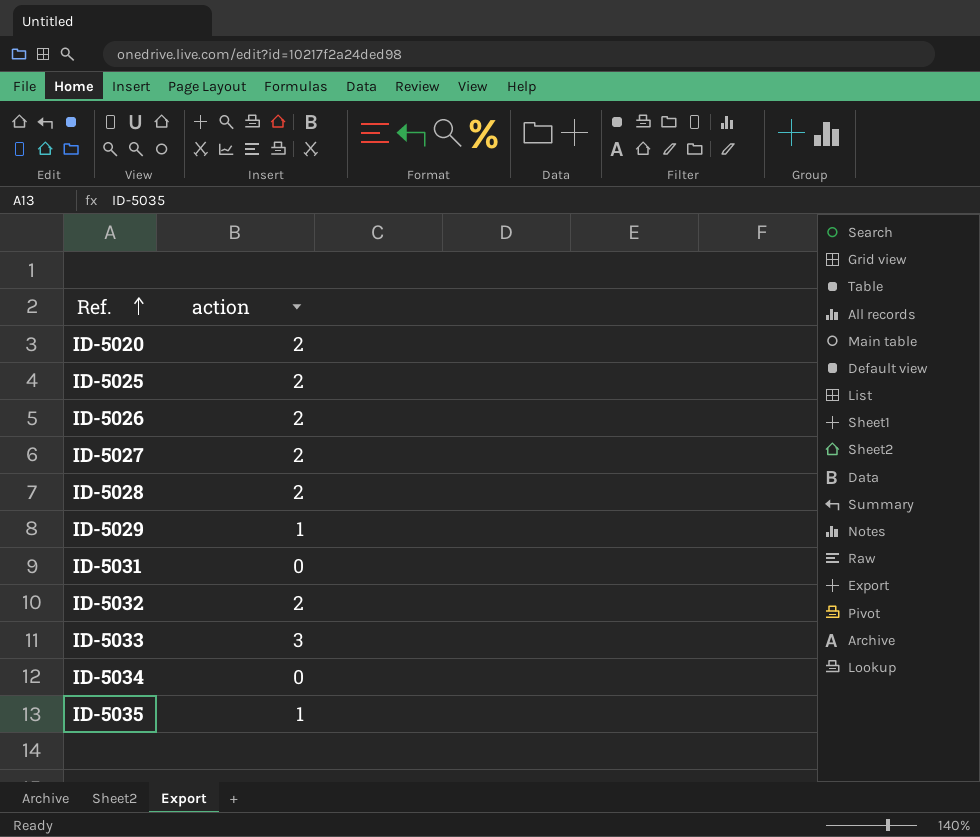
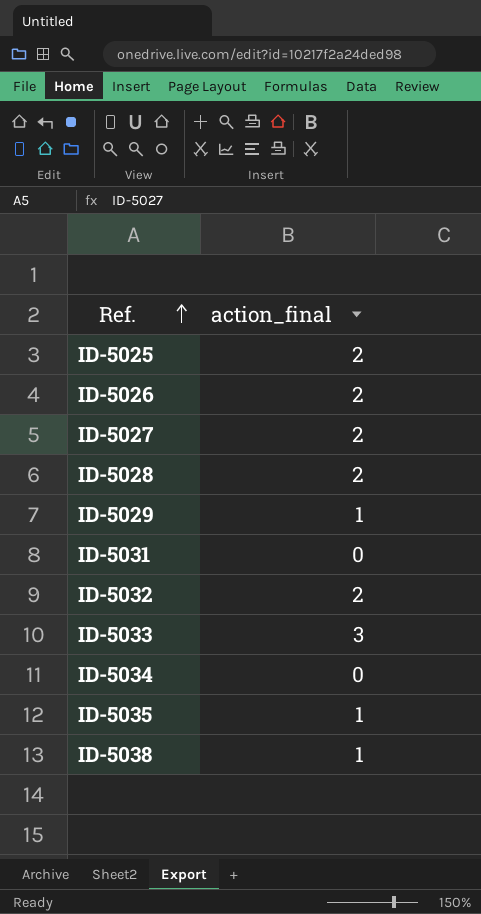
column name: action -> action_final
row ID-5020: 2 -> none
row ID-5038: none -> 1

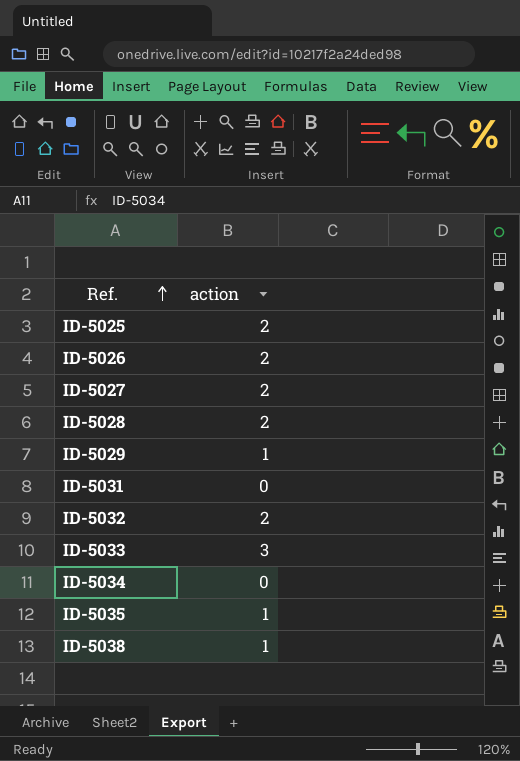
column name: action_final -> action

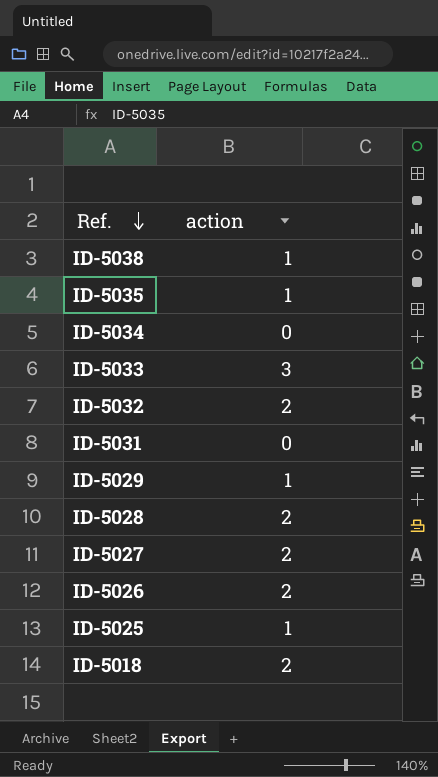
row order: Ref. ascending -> Ref. descending
ID-5025 | action: 2 -> 1
row ID-5018: none -> 2

